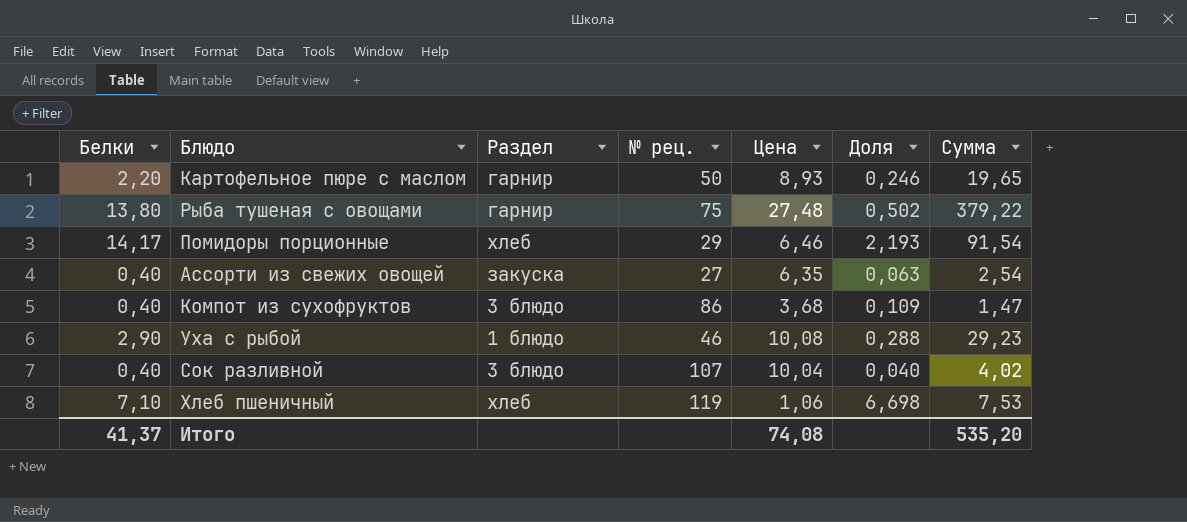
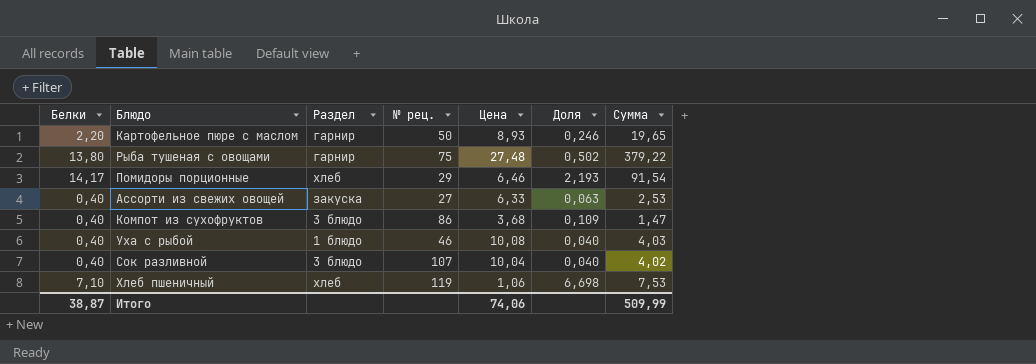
Ассорти из свежих овощей | Цена: 6,35 -> 6,33
Ассорти из свежих овощей | Сумма: 2,54 -> 2,53
Уха с рыбой | Белки: 2,90 -> 0,40
Уха с рыбой | Доля: 0,288 -> 0,040
Уха с рыбой | Сумма: 29,23 -> 4,03
Итого | Белки: 41,37 -> 38,87
Итого | Цена: 74,08 -> 74,06
Итого | Сумма: 535,20 -> 509,99

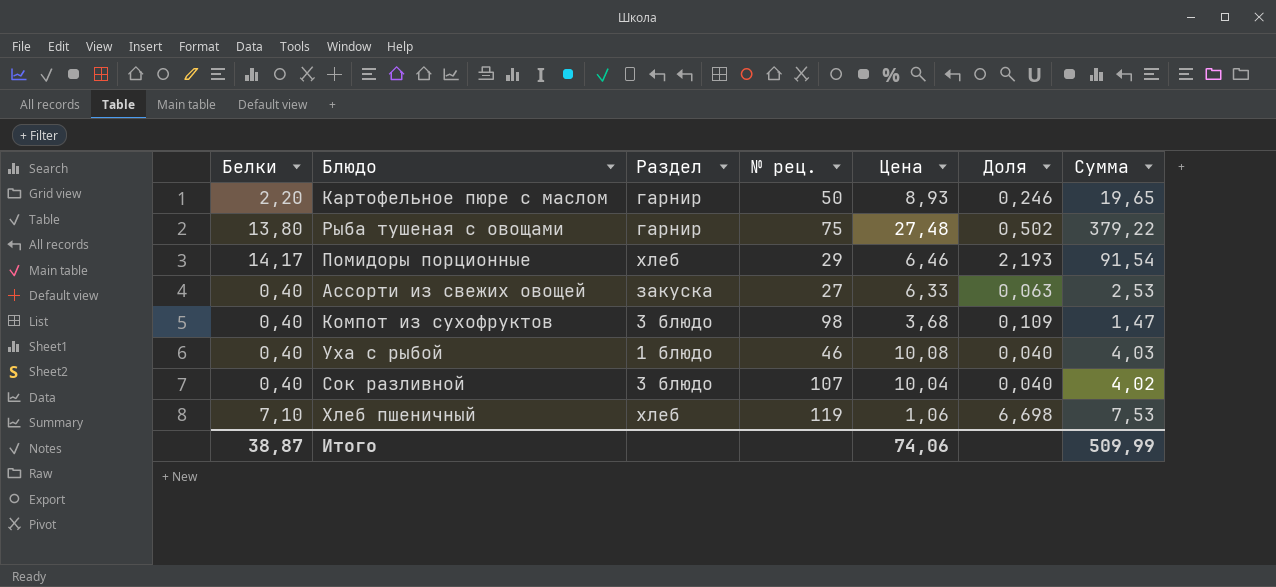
Компот из сухофруктов | № рец.: 86 -> 98

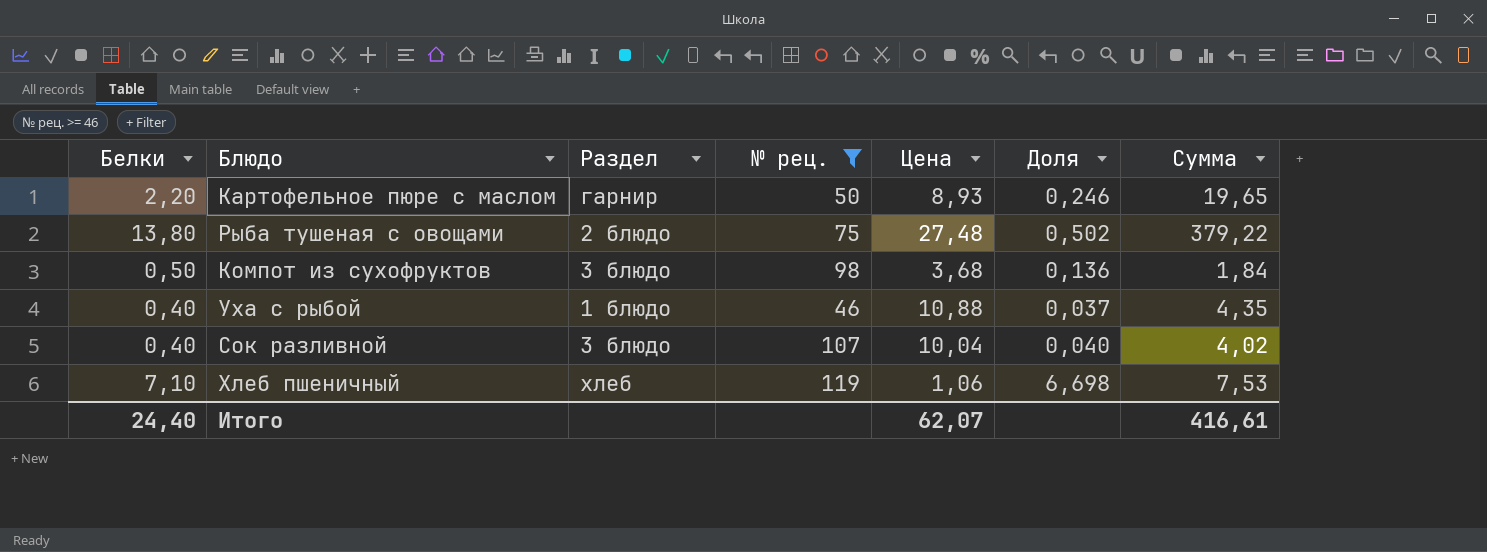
filter: none -> № рец. >= 46
Рыба тушеная с овощами | Раздел: гарнир -> 2 блюдо
Компот из сухофруктов | Белки: 0,40 -> 0,50
Компот из сухофруктов | Доля: 0,109 -> 0,136
Компот из сухофруктов | Сумма: 1,47 -> 1,84
Уха с рыбой | Цена: 10,08 -> 10,88
Уха с рыбой | Доля: 0,040 -> 0,037
Уха с рыбой | Сумма: 4,03 -> 4,35
Итого | Белки: 38,87 -> 24,40
Итого | Цена: 74,06 -> 62,07
Итого | Сумма: 509,99 -> 416,61

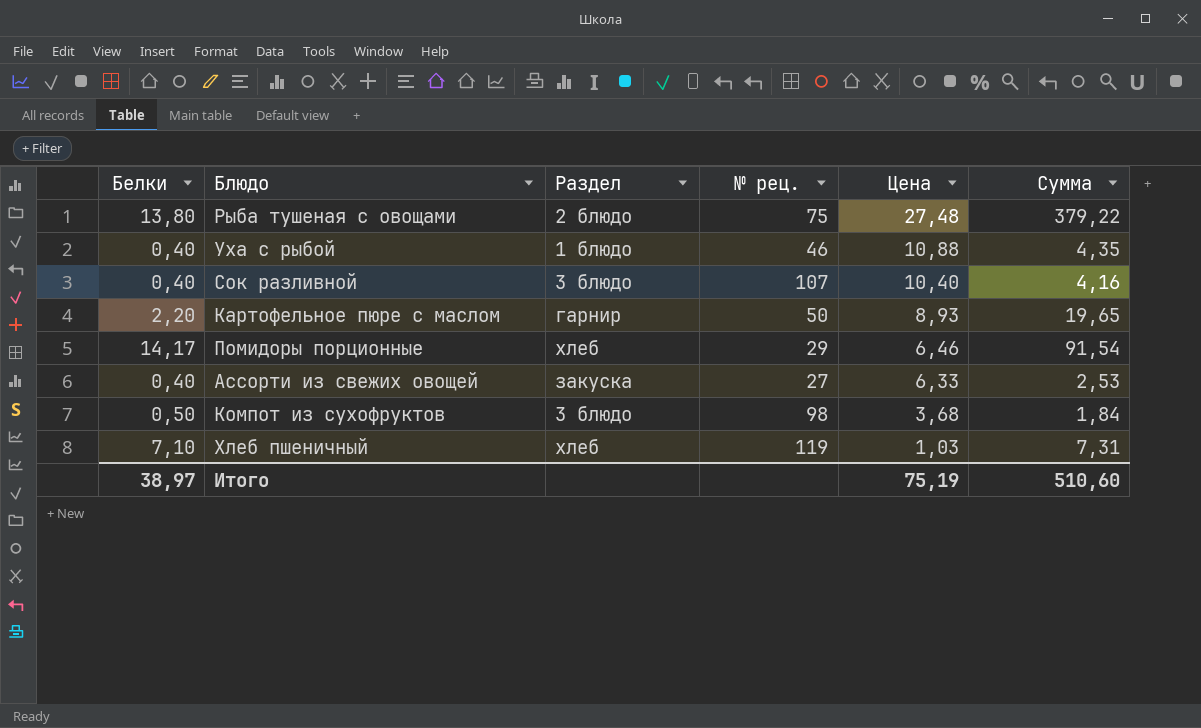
filter: № рец. >= 46 -> none
row order: none -> Цена descending
column Доля | formula: [Белки] / [Цена] -> none
Сок разливной | Цена: 10,04 -> 10,40
Сок разливной | Сумма: 4,02 -> 4,16
Хлеб пшеничный | Цена: 1,06 -> 1,03
Хлеб пшеничный | Сумма: 7,53 -> 7,31
Итого | Белки: 24,40 -> 38,97
Итого | Цена: 62,07 -> 75,19
Итого | Сумма: 416,61 -> 510,60

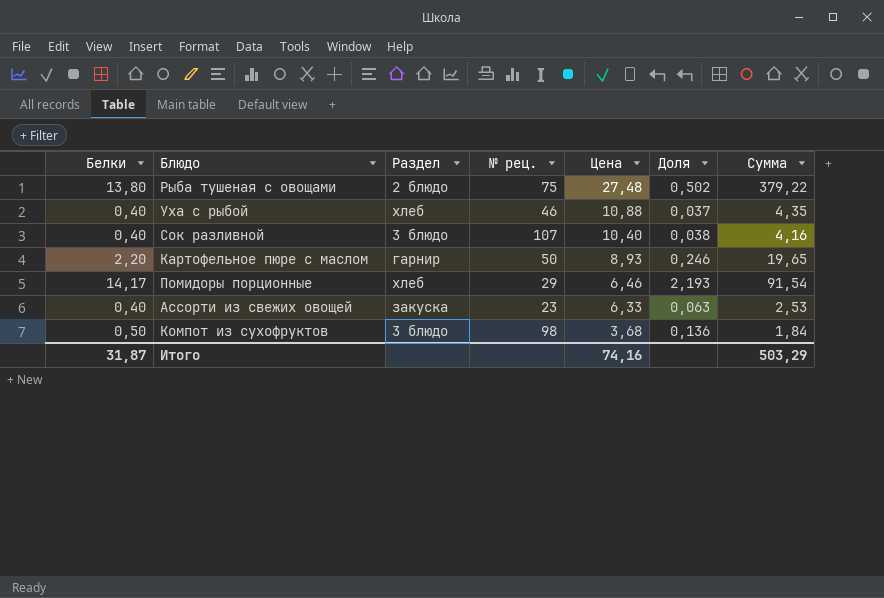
column Доля | formula: none -> [Белки] / [Цена]
row Хлеб пшеничный: 7,10 | хлеб | 119 | 1,03 | 7,31 -> none
Уха с рыбой | Раздел: 1 блюдо -> хлеб
Ассорти из свежих овощей | № рец.: 27 -> 23
Итого | Белки: 38,97 -> 31,87
Итого | Цена: 75,19 -> 74,16
Итого | Сумма: 510,60 -> 503,29

